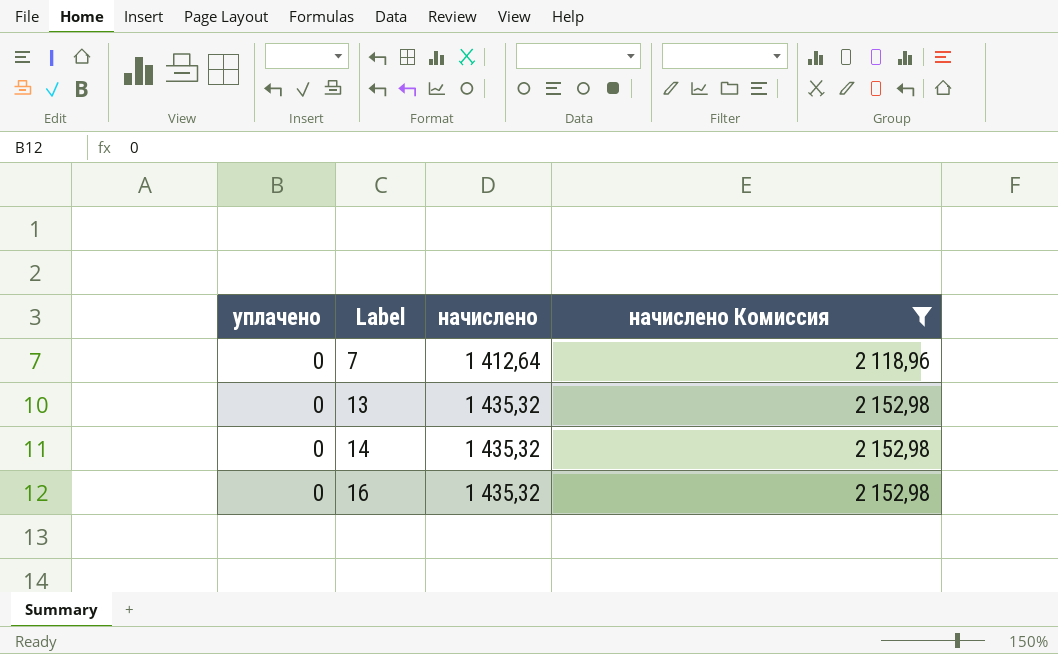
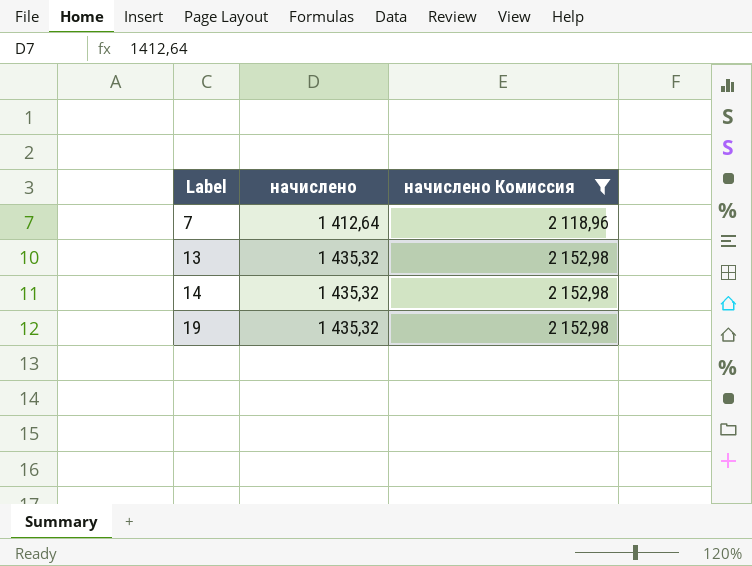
column уплачено | position: 1 -> none
row 16: 0 | 1 435,32 | 2 152,98 -> none
row 19: none -> 1 435,32 | 2 152,98

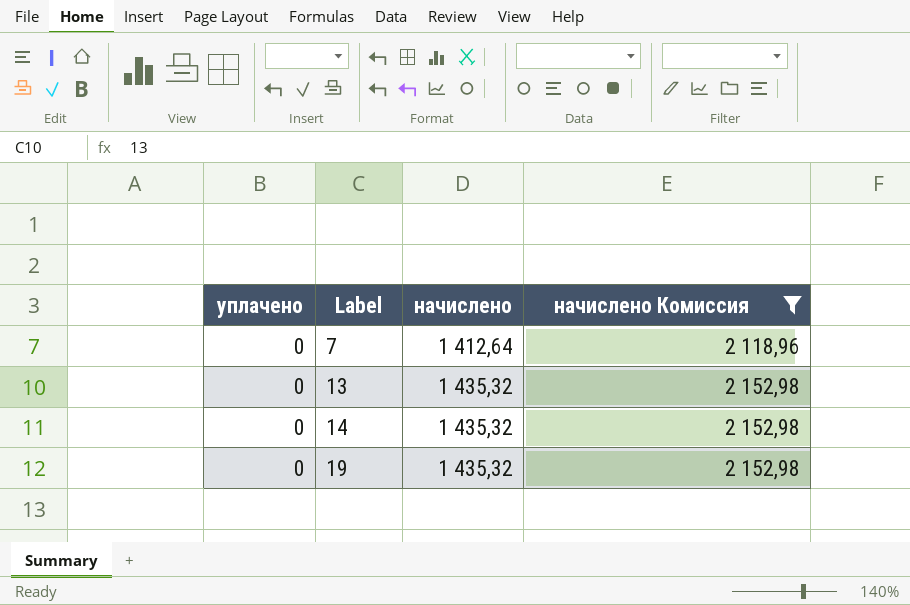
column уплачено | position: none -> 1

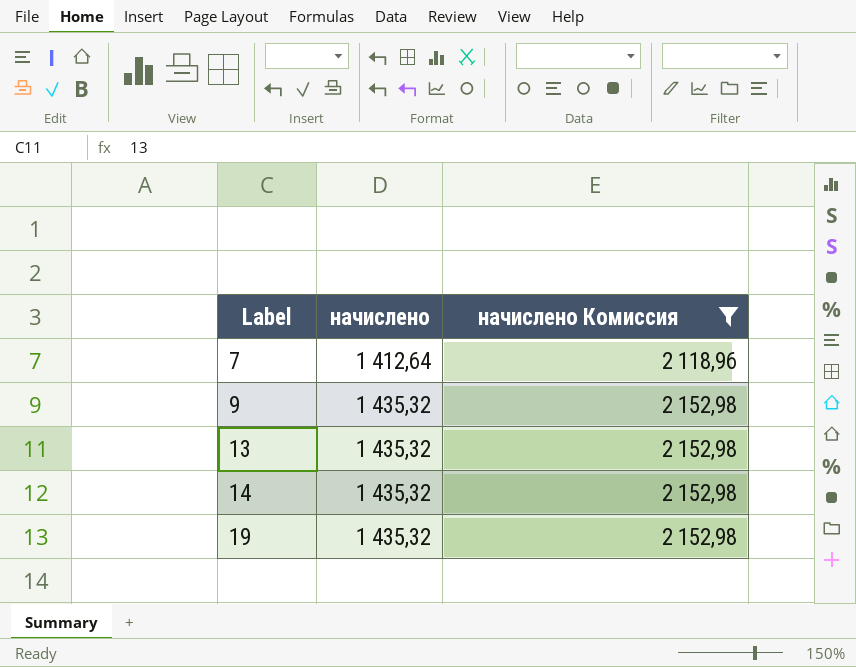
column уплачено | position: 1 -> none
row 9: none -> 1 435,32 | 2 152,98

